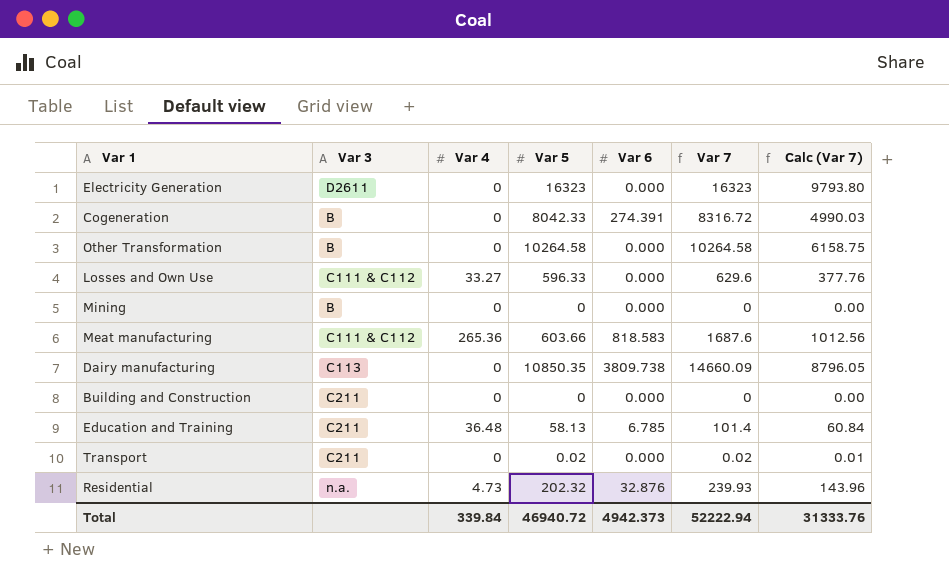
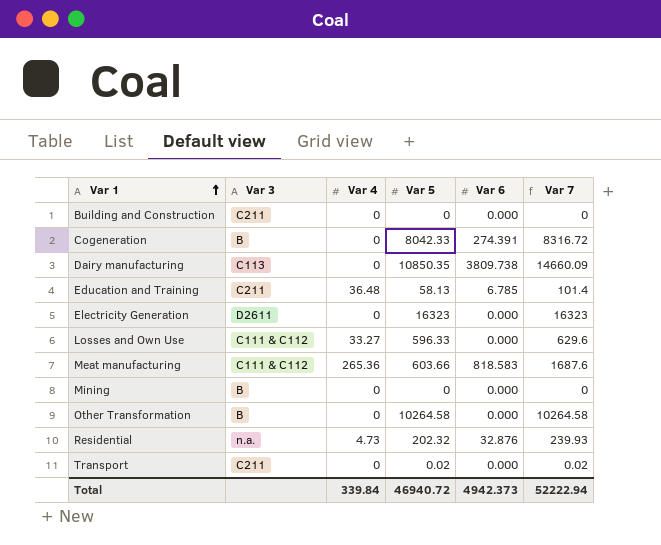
row order: none -> Var 1 ascending
column Calc (Var 7) | formula: [Var 7] * 0.6 -> none

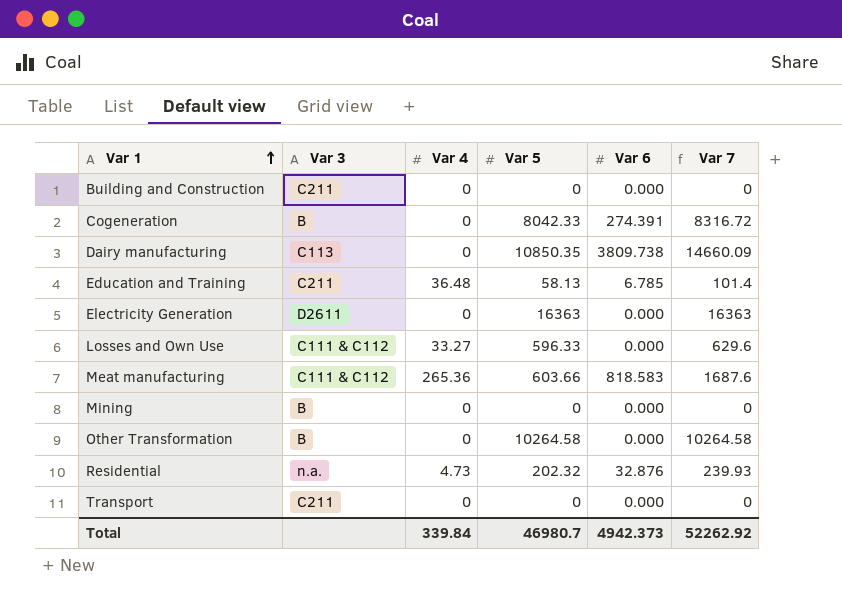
Electricity Generation | Var 5: 16323 -> 16363
Electricity Generation | Var 7: 16323 -> 16363
Transport | Var 5: 0.02 -> 0
Transport | Var 7: 0.02 -> 0
Total | Var 5: 46940.72 -> 46980.7
Total | Var 7: 52222.94 -> 52262.92

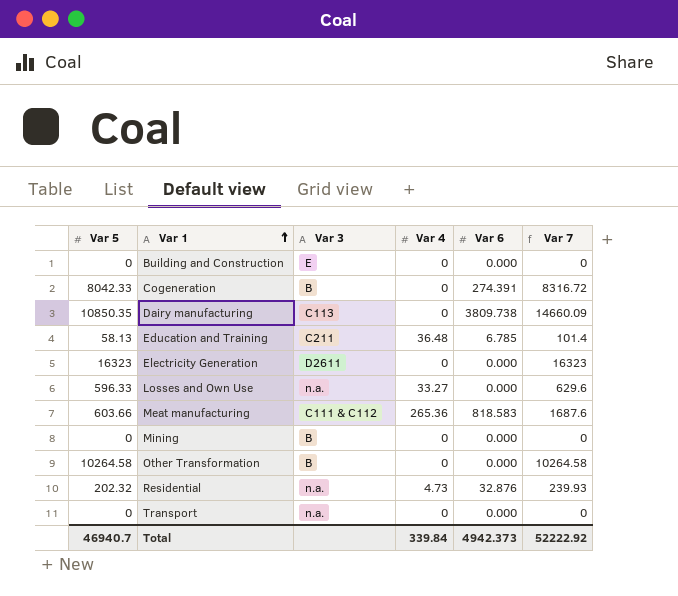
column Var 5 | position: 4 -> 1
Building and Construction | Var 3: C211 -> E
Electricity Generation | Var 5: 16363 -> 16323
Electricity Generation | Var 7: 16363 -> 16323
Losses and Own Use | Var 3: C111 & C112 -> n.a.
Transport | Var 3: C211 -> n.a.
Total | Var 5: 46980.7 -> 46940.7
Total | Var 7: 52262.92 -> 52222.92

